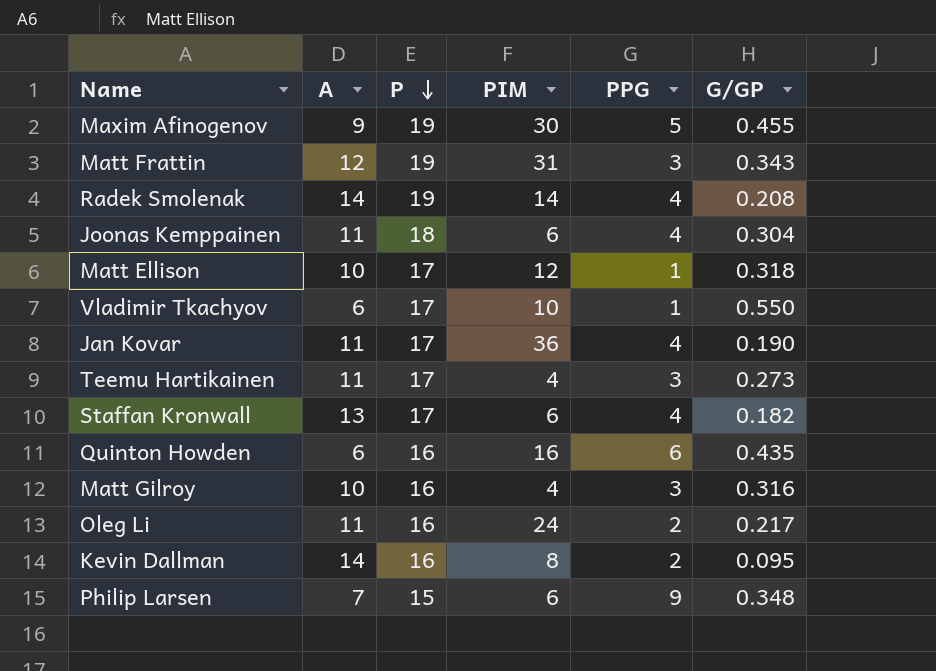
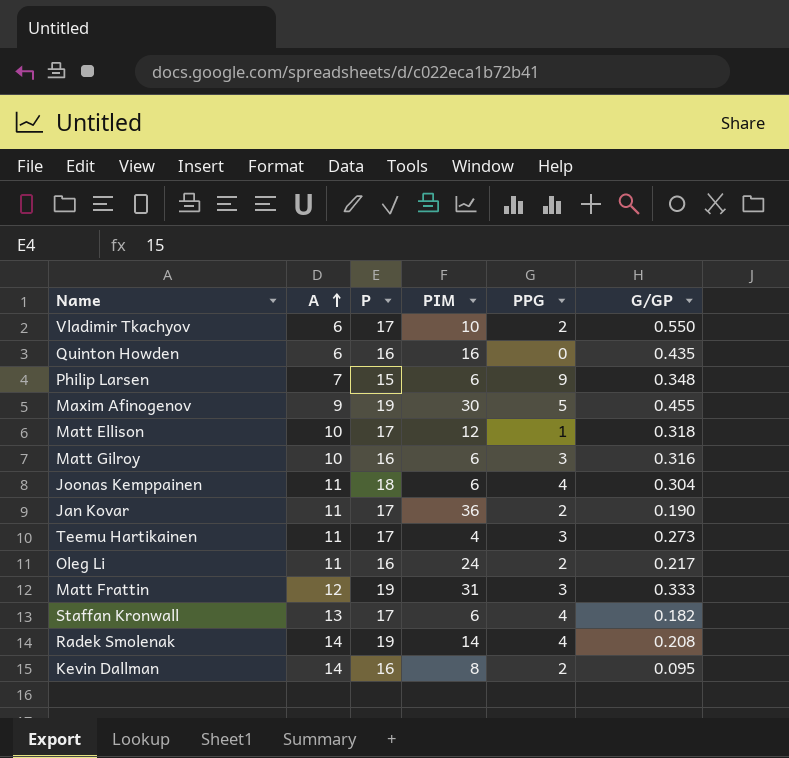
row order: P descending -> A ascending
Vladimir Tkachyov | PPG: 1 -> 2
Quinton Howden | PPG: 6 -> 0
Matt Gilroy | PIM: 4 -> 6
Jan Kovar | PPG: 4 -> 2
Matt Frattin | G/GP: 0.343 -> 0.333

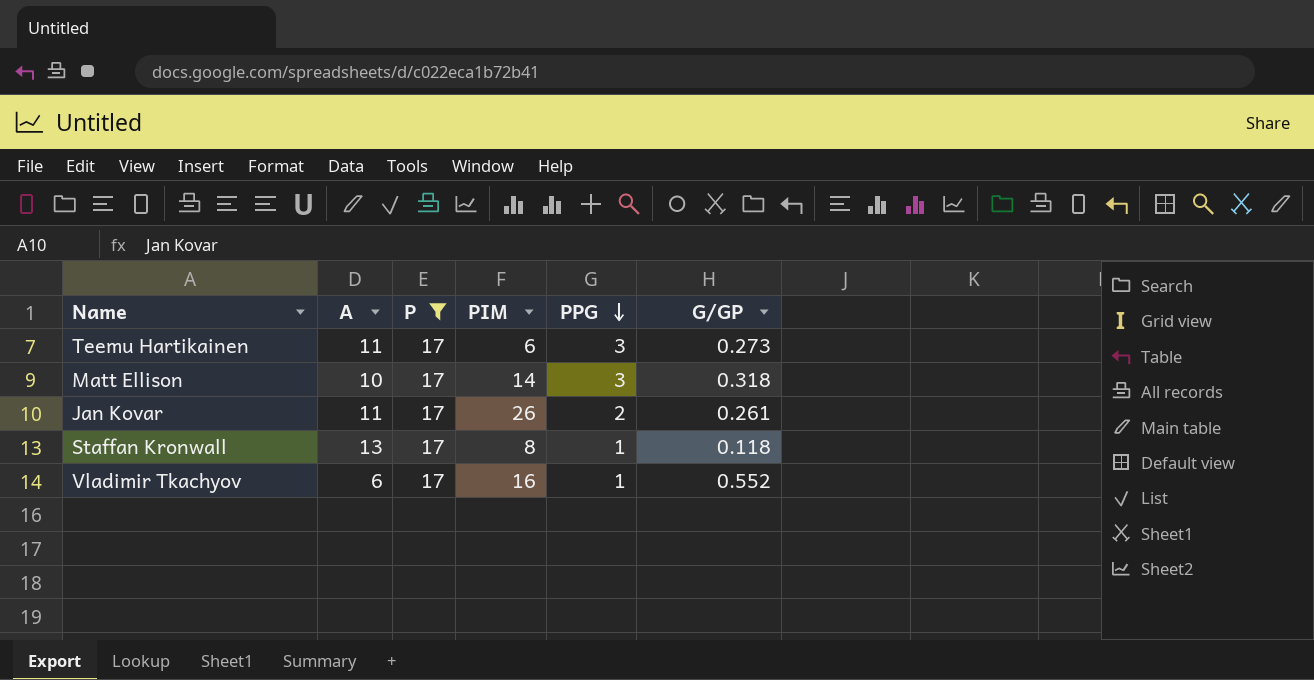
filter: none -> P = 17
row order: A ascending -> PPG descending
Teemu Hartikainen | PIM: 4 -> 6
Matt Ellison | PIM: 12 -> 14
Matt Ellison | PPG: 1 -> 3
Jan Kovar | PIM: 36 -> 26
Jan Kovar | G/GP: 0.190 -> 0.261
Staffan Kronwall | PIM: 6 -> 8
Staffan Kronwall | PPG: 4 -> 1
Staffan Kronwall | G/GP: 0.182 -> 0.118
Vladimir Tkachyov | PIM: 10 -> 16
Vladimir Tkachyov | PPG: 2 -> 1
Vladimir Tkachyov | G/GP: 0.550 -> 0.552

